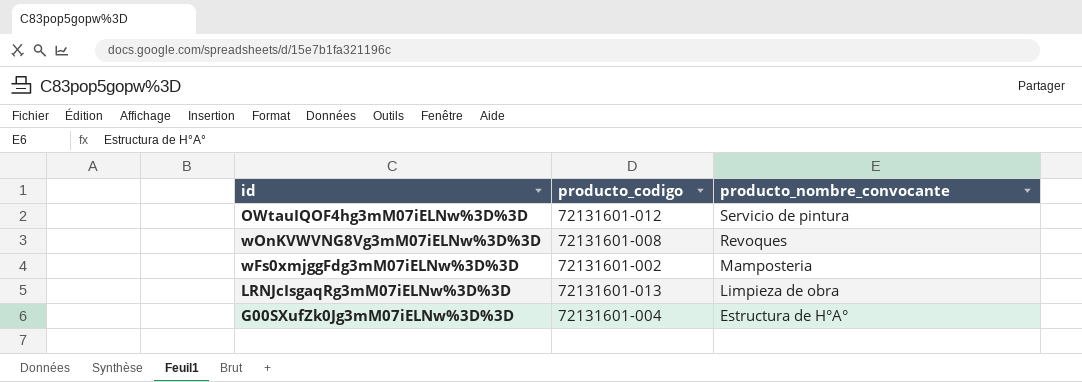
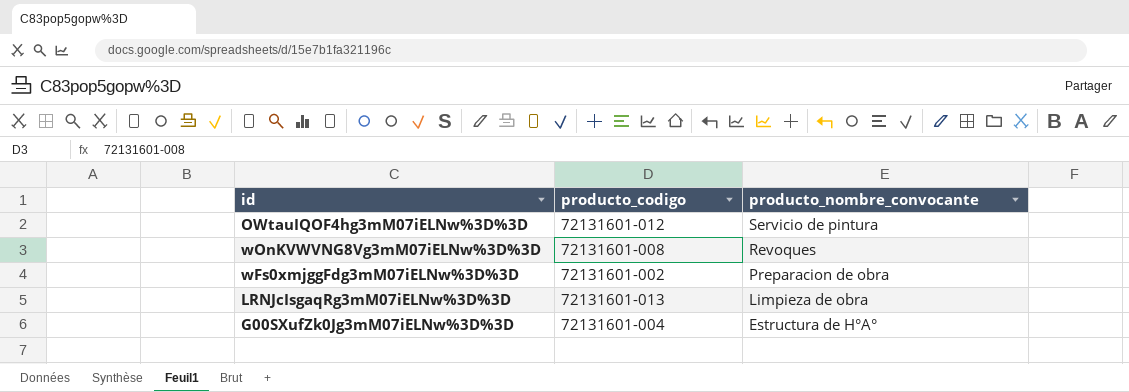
wFs0xmjggFdg3mM07iELNw%3D%3D | producto_nombre_convocante: Mamposteria -> Preparacion de obra

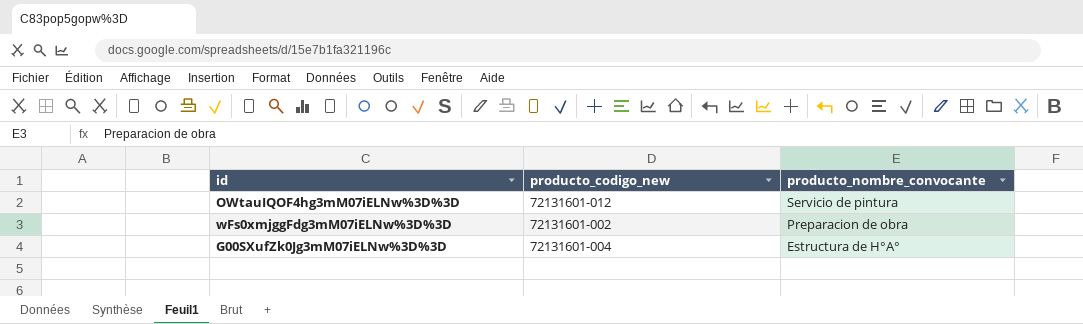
column name: producto_codigo -> producto_codigo_new
row wOnKVWVNG8Vg3mM07iELNw%3D%3D: 72131601-008 | Revoques -> none
row LRNJcIsgaqRg3mM07iELNw%3D%3D: 72131601-013 | Limpieza de obra -> none

